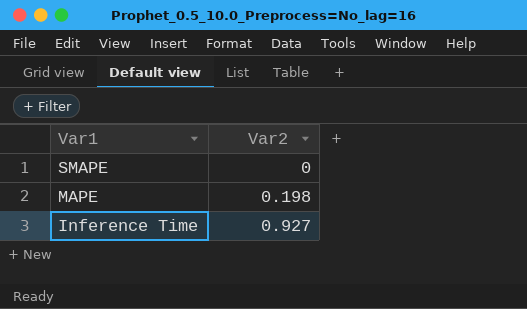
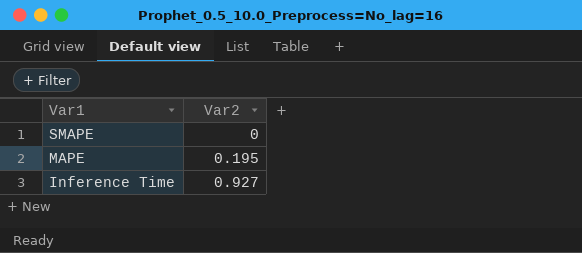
MAPE | Var2: 0.198 -> 0.195

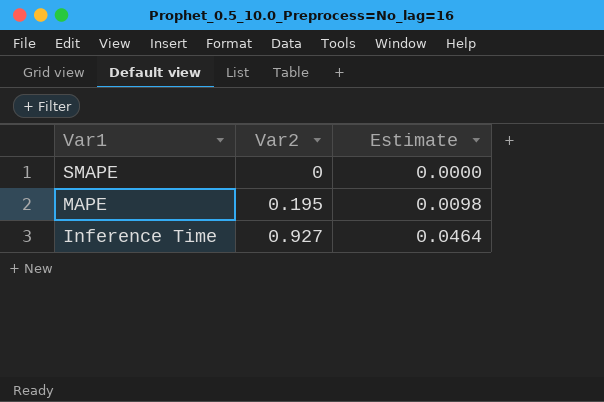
column Estimate | formula: none -> [Var2] * 0.05

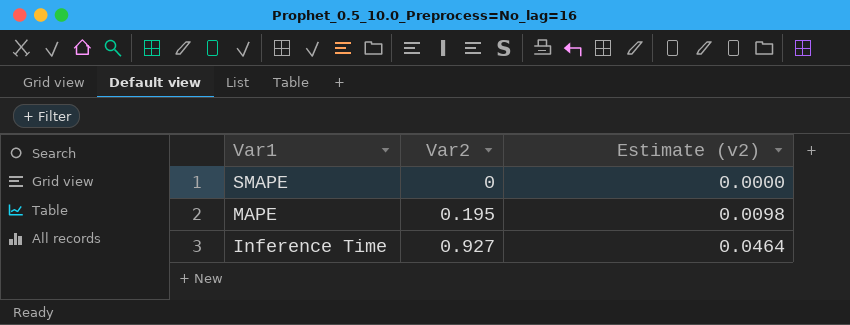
column name: Estimate -> Estimate (v2)

